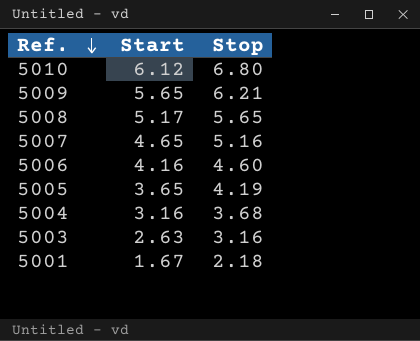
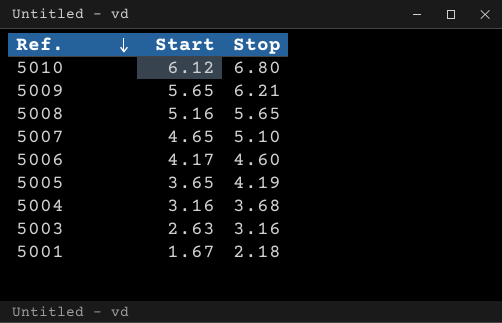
5008 | Start: 5.17 -> 5.16
5007 | Stop: 5.16 -> 5.10
5006 | Start: 4.16 -> 4.17

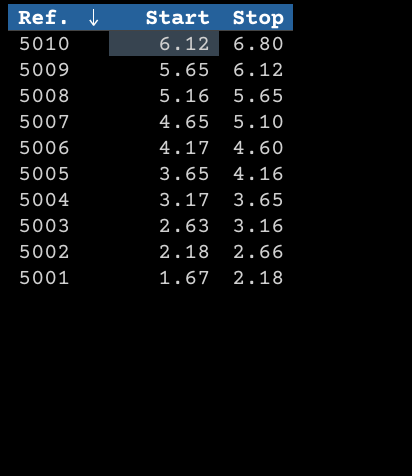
5009 | Stop: 6.21 -> 6.12
5005 | Stop: 4.19 -> 4.16
5004 | Start: 3.16 -> 3.17
5004 | Stop: 3.68 -> 3.65
row 5002: none -> 2.18 | 2.66

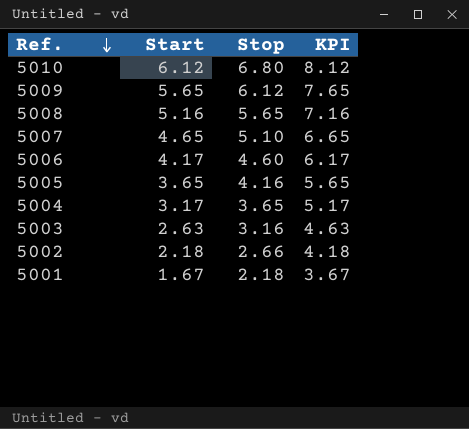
column KPI | formula: none -> [Start] + 2

